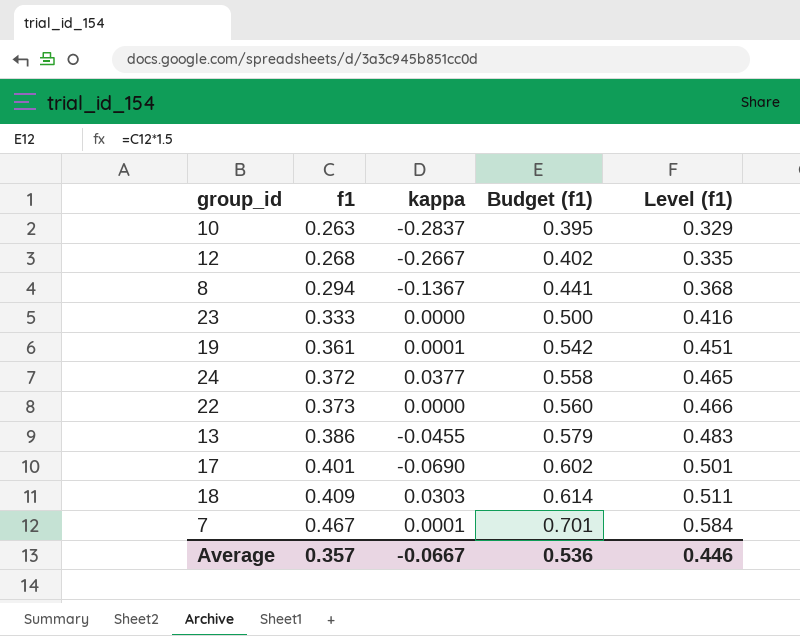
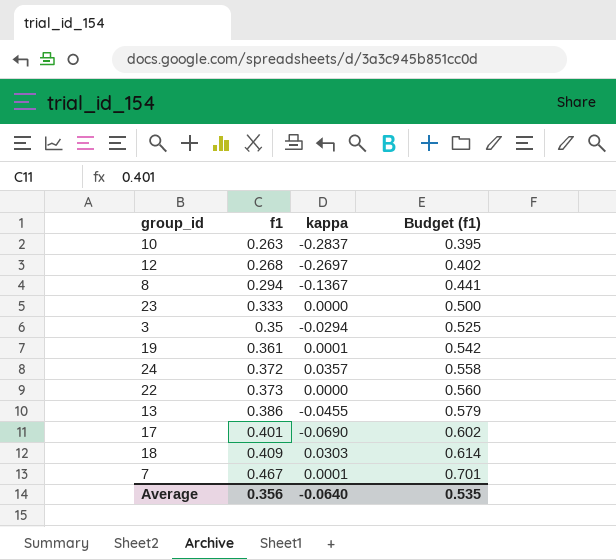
column Level (f1) | formula: [f1] * 1.25 -> none
12 | kappa: -0.2667 -> -0.2697
row 3: none -> 0.35 | -0.0294 | 0.525
24 | kappa: 0.0377 -> 0.0357
Average | f1: 0.357 -> 0.356
Average | kappa: -0.0667 -> -0.0640
Average | Budget (f1): 0.536 -> 0.535

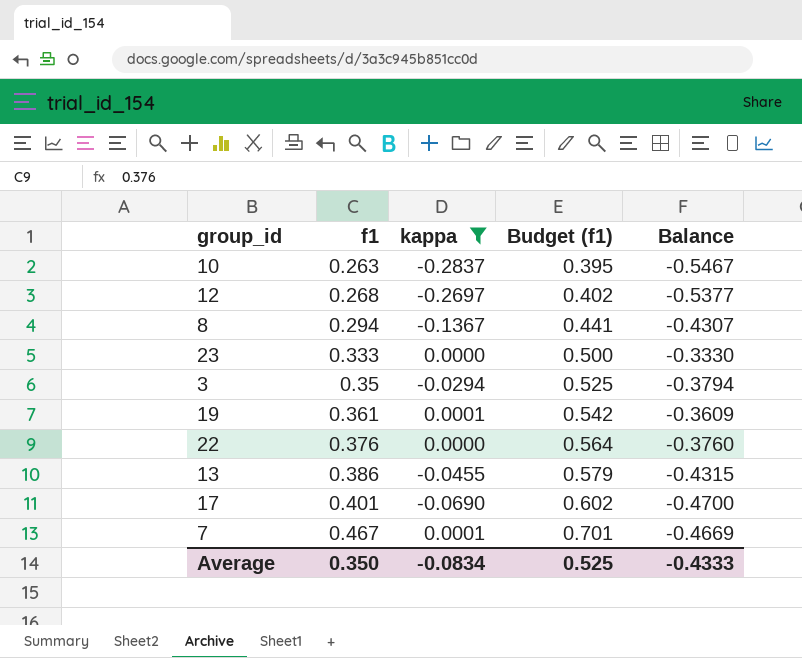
filter: none -> kappa <= 0.0001
column Balance | formula: none -> [kappa] - [f1]
22 | f1: 0.373 -> 0.376
22 | Budget (f1): 0.560 -> 0.564
Average | f1: 0.356 -> 0.350
Average | kappa: -0.0640 -> -0.0834
Average | Budget (f1): 0.535 -> 0.525

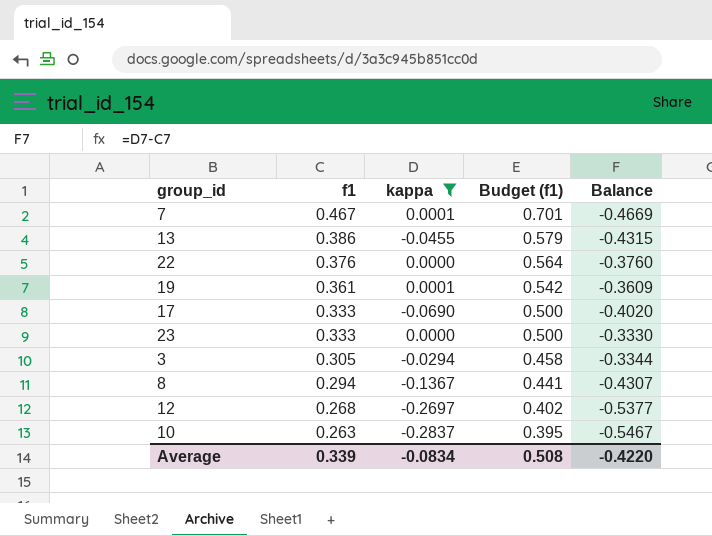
row order: f1 ascending -> f1 descending
17 | f1: 0.401 -> 0.333
17 | Budget (f1): 0.602 -> 0.500
17 | Balance: -0.4700 -> -0.4020
3 | f1: 0.35 -> 0.305
3 | Budget (f1): 0.525 -> 0.458
3 | Balance: -0.3794 -> -0.3344
Average | f1: 0.350 -> 0.339
Average | Budget (f1): 0.525 -> 0.508
Average | Balance: -0.4333 -> -0.4220

